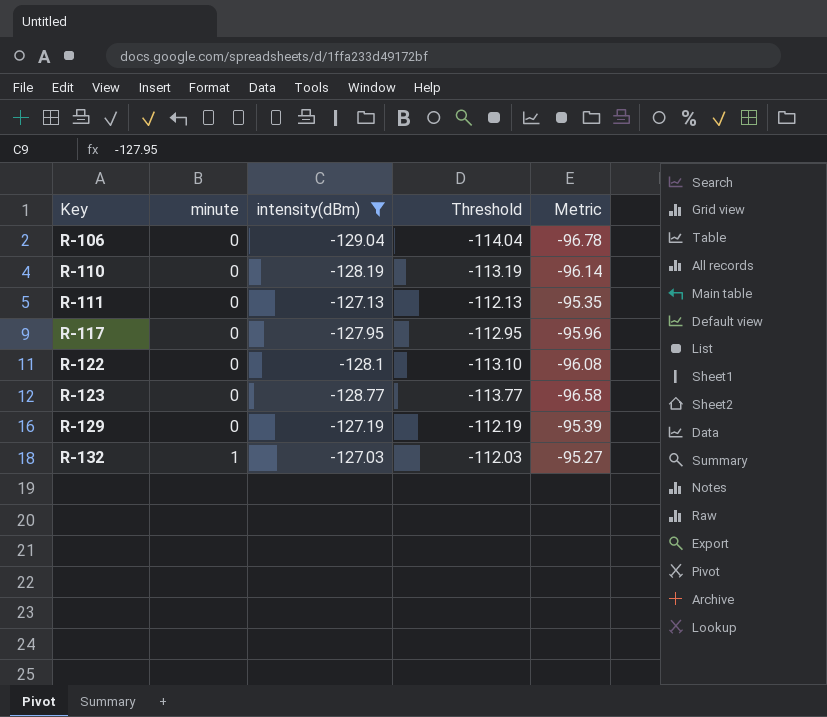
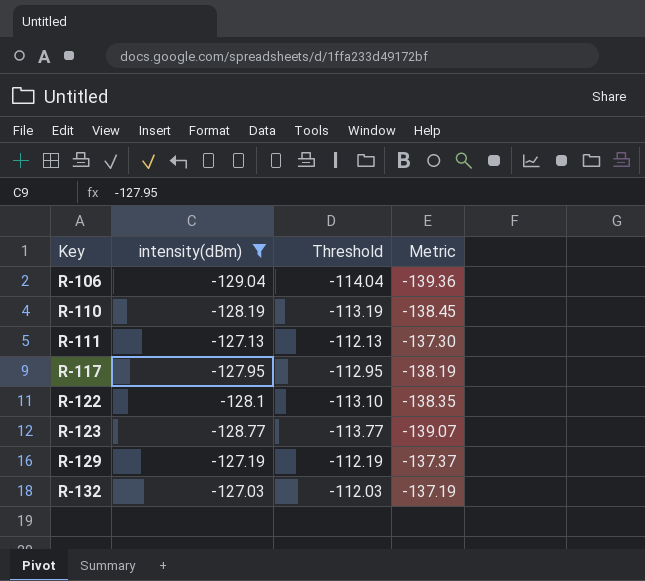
column minute | position: 2 -> none
column Metric | formula: [intensity(dBm)] * 0.75 -> [intensity(dBm)] * 1.08

